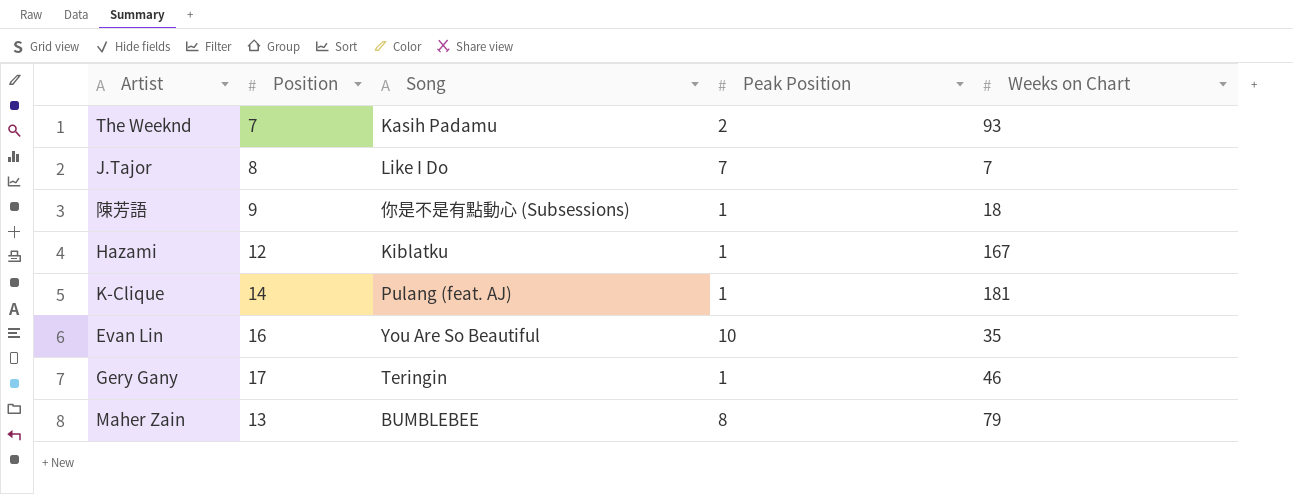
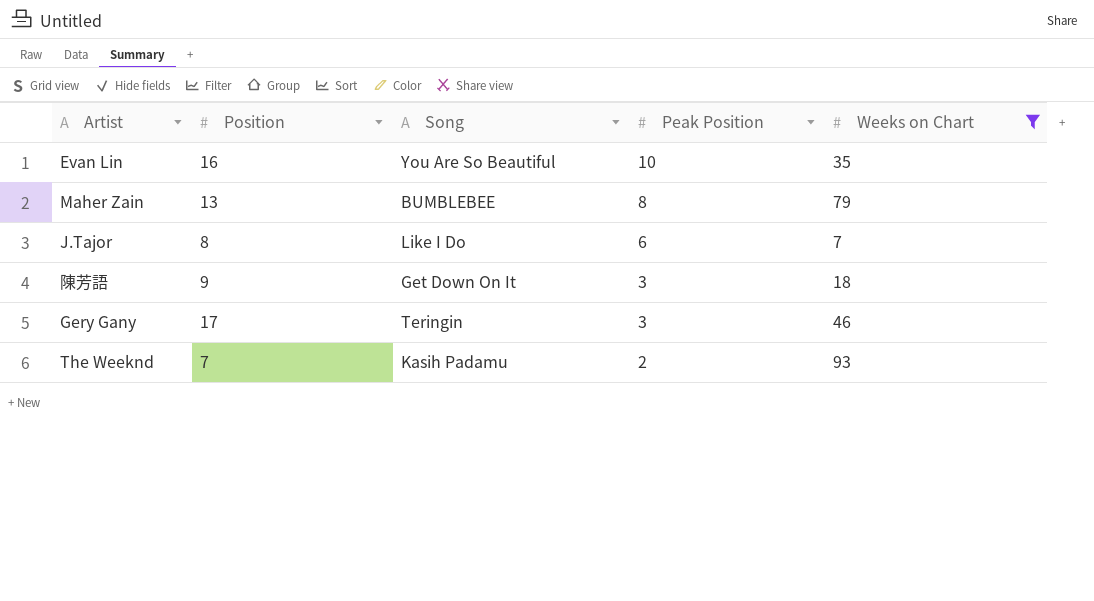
filter: none -> Weeks on Chart <= 93
row order: none -> Peak Position descending
J.Tajor | Peak Position: 7 -> 6
陳芳語 | Song: 你是不是有點動心 (Subsessions) -> Get Down On It
陳芳語 | Peak Position: 1 -> 3
Gery Gany | Peak Position: 1 -> 3

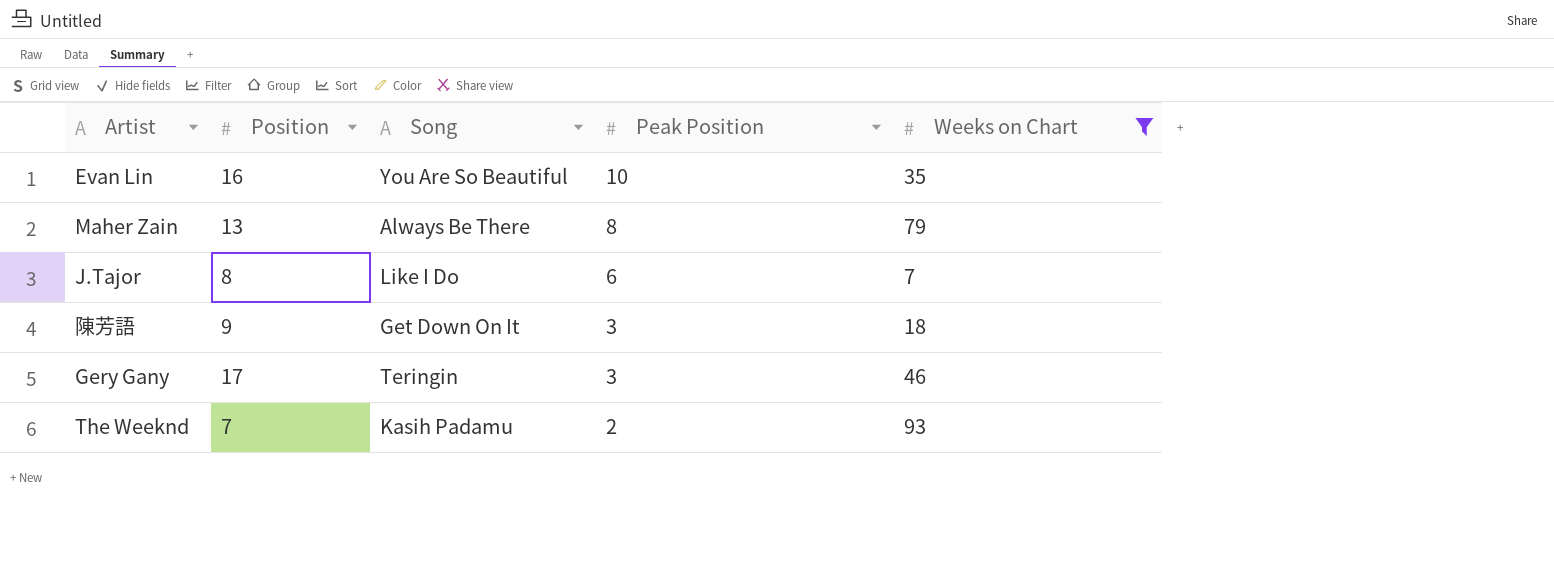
Maher Zain | Song: BUMBLEBEE -> Always Be There

